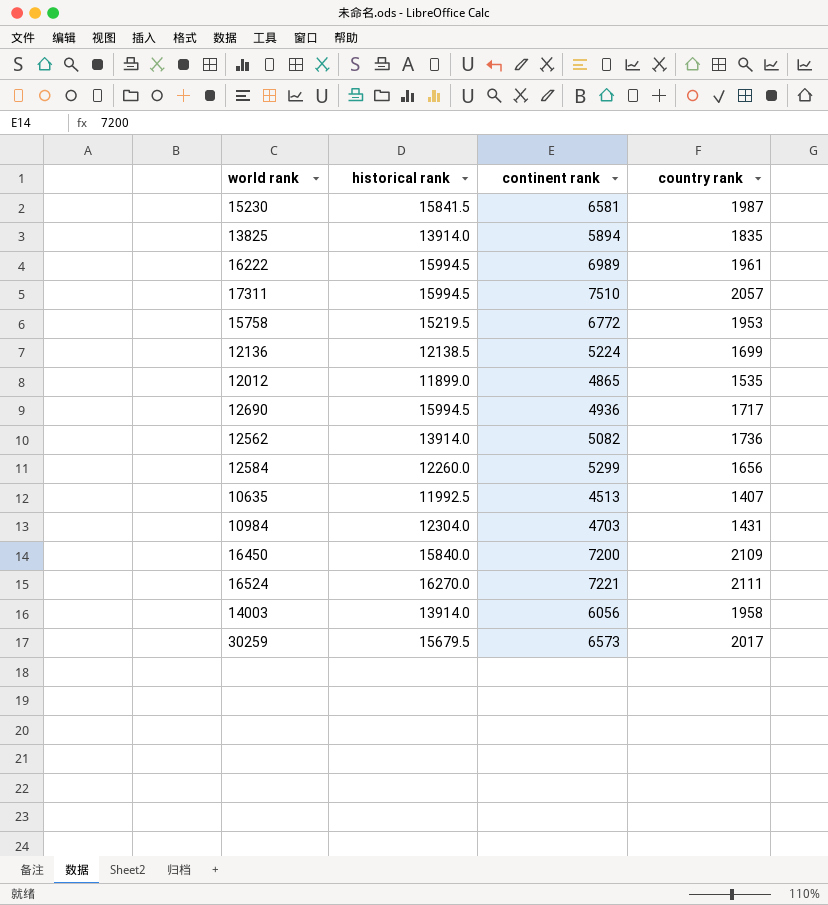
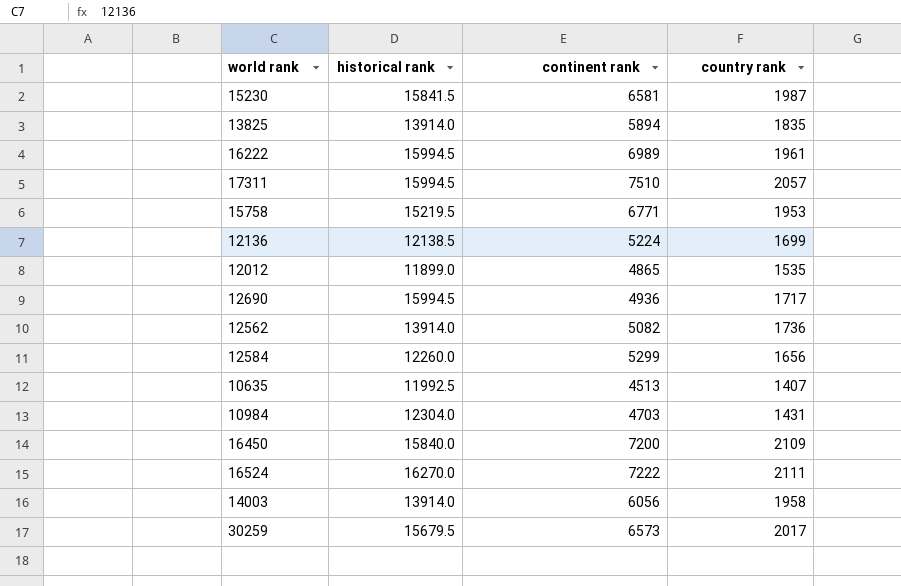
15758 | continent rank: 6772 -> 6771
16524 | continent rank: 7221 -> 7222

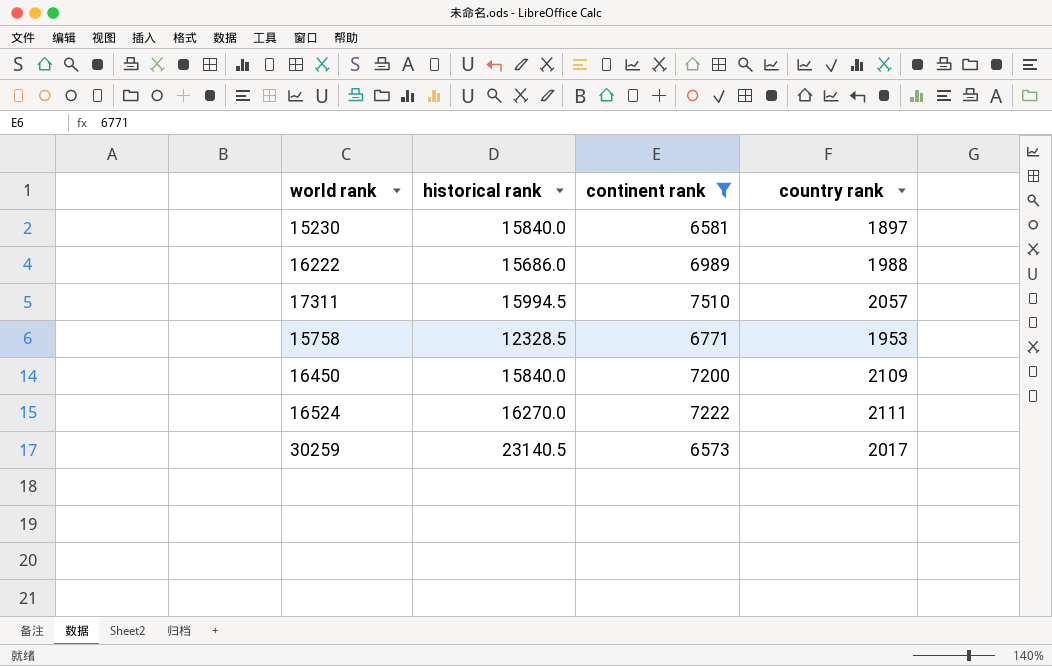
filter: none -> continent rank >= 6573
15230 | historical rank: 15841.5 -> 15840.0
15230 | country rank: 1987 -> 1897
16222 | historical rank: 15994.5 -> 15686.0
16222 | country rank: 1961 -> 1988
15758 | historical rank: 15219.5 -> 12328.5
30259 | historical rank: 15679.5 -> 23140.5

